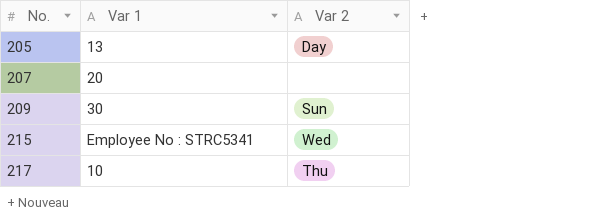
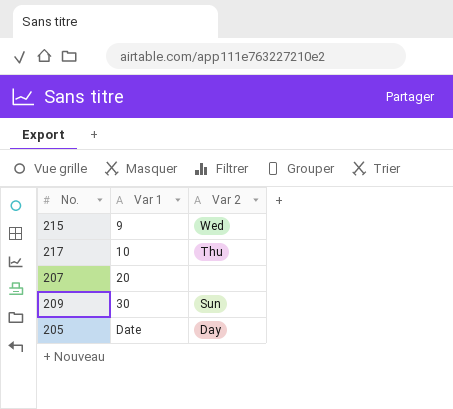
row order: No. ascending -> Var 1 ascending
215 | Var 1: Employee No : STRC5341 -> 9
205 | Var 1: 13 -> Date

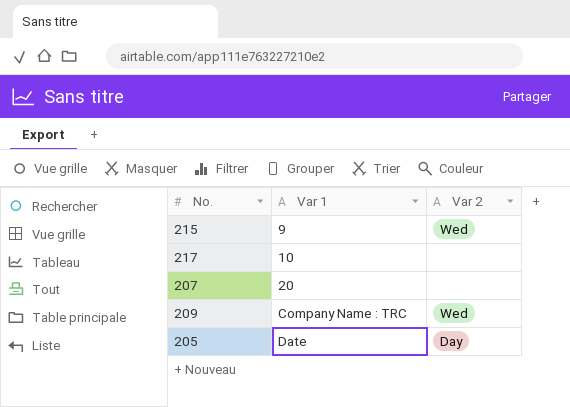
217 | Var 2: Thu -> none
209 | Var 1: 30 -> Company Name : TRC
209 | Var 2: Sun -> Wed

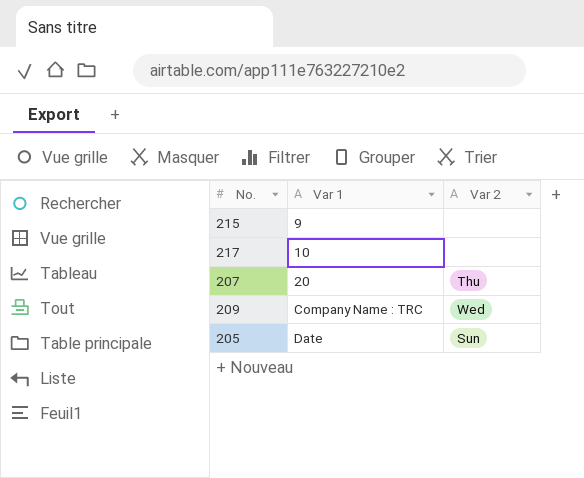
215 | Var 2: Wed -> none
207 | Var 2: none -> Thu
205 | Var 2: Day -> Sun

